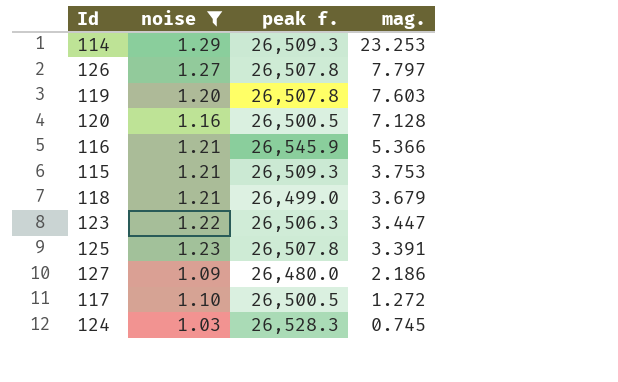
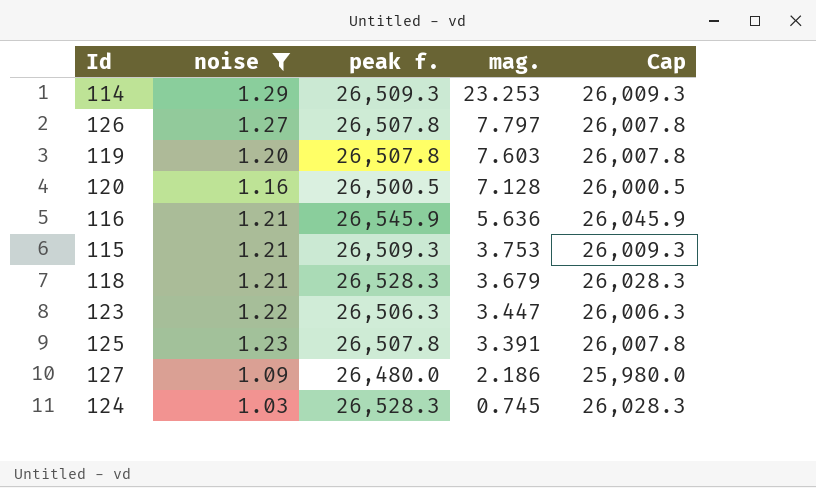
column Cap | formula: none -> [peak f.] - 500
row 117: 1.10 | 26,500.5 | 1.272 -> none
116 | mag.: 5.366 -> 5.636
118 | peak f.: 26,499.0 -> 26,528.3

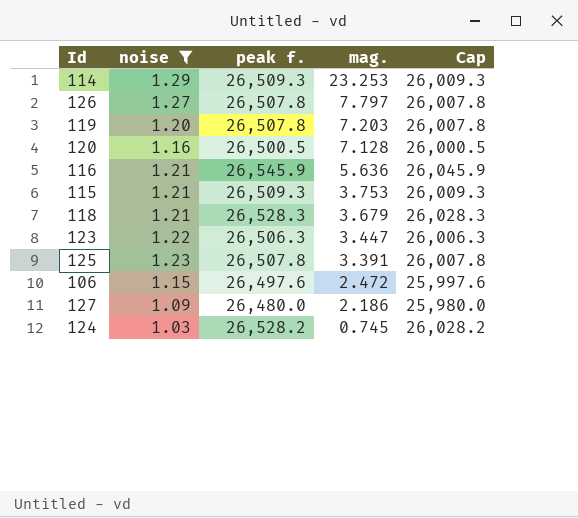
119 | mag.: 7.603 -> 7.203
row 106: none -> 1.15 | 26,497.6 | 2.472 | 25,997.6
124 | peak f.: 26,528.3 -> 26,528.2
124 | Cap: 26,028.3 -> 26,028.2

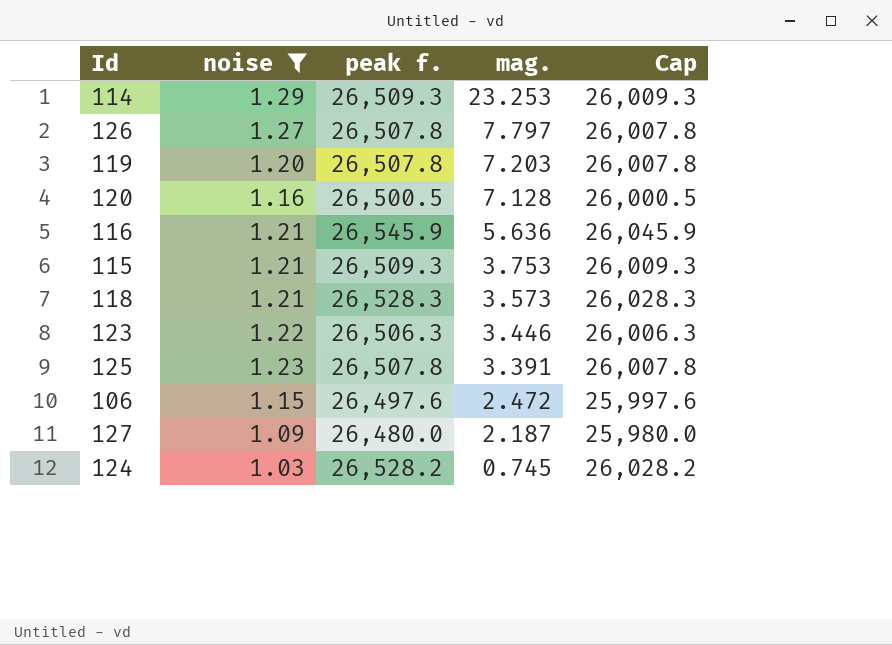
118 | mag.: 3.679 -> 3.573
123 | mag.: 3.447 -> 3.446
127 | mag.: 2.186 -> 2.187

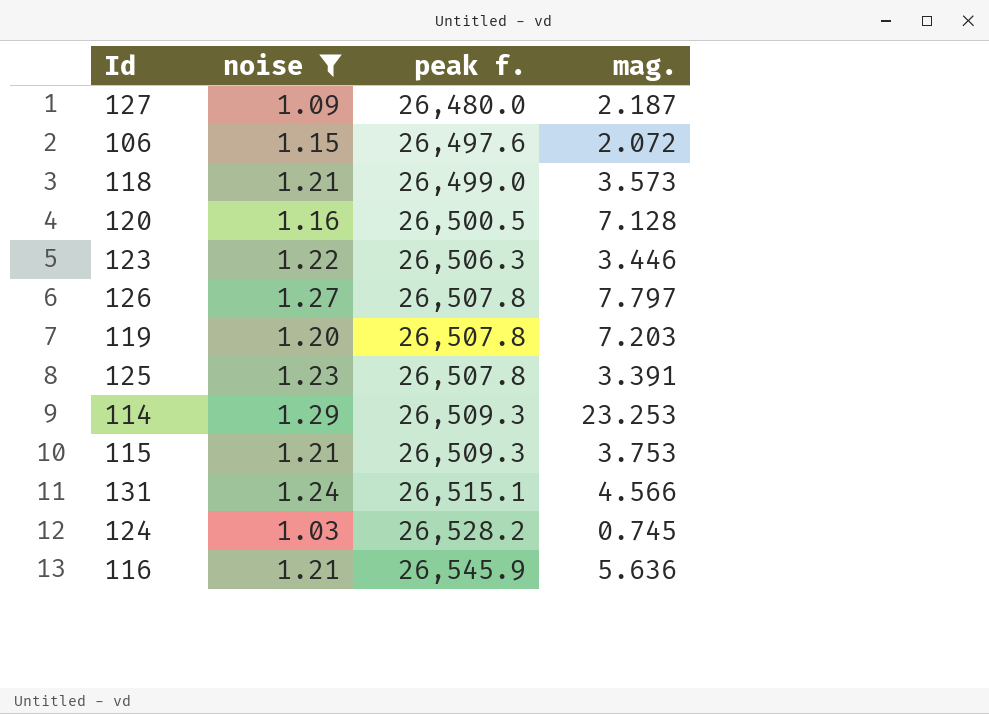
row order: mag. descending -> peak f. ascending
column Cap | formula: [peak f.] - 500 -> none
106 | mag.: 2.472 -> 2.072
118 | peak f.: 26,528.3 -> 26,499.0
row 131: none -> 1.24 | 26,515.1 | 4.566

